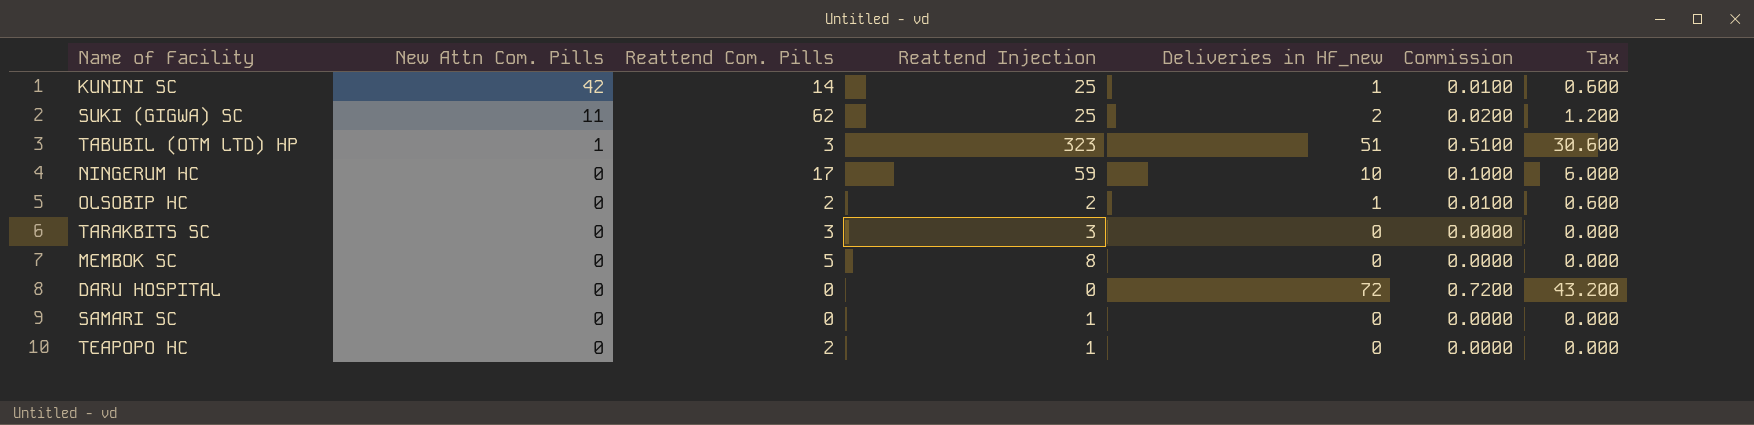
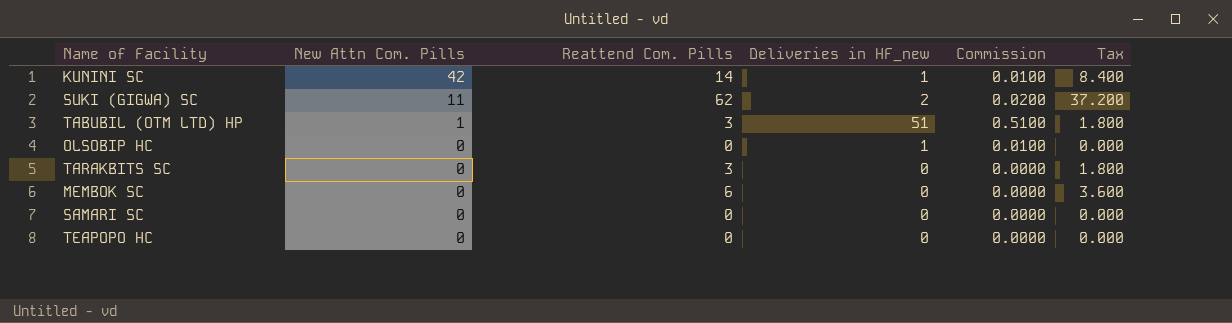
column Reattend Injection | position: 4 -> none
column Tax | formula: [Deliveries in HF_new] * 0.6 -> [Reattend Com. Pills] * 0.6
row NINGERUM HC: 0 | 17 | 59 | 10 | 0.1000 | 6.000 -> none
row DARU HOSPITAL: 0 | 0 | 0 | 72 | 0.7200 | 43.200 -> none
OLSOBIP HC | Reattend Com. Pills: 2 -> 0
MEMBOK SC | Reattend Com. Pills: 5 -> 6
TEAPOPO HC | Reattend Com. Pills: 2 -> 0

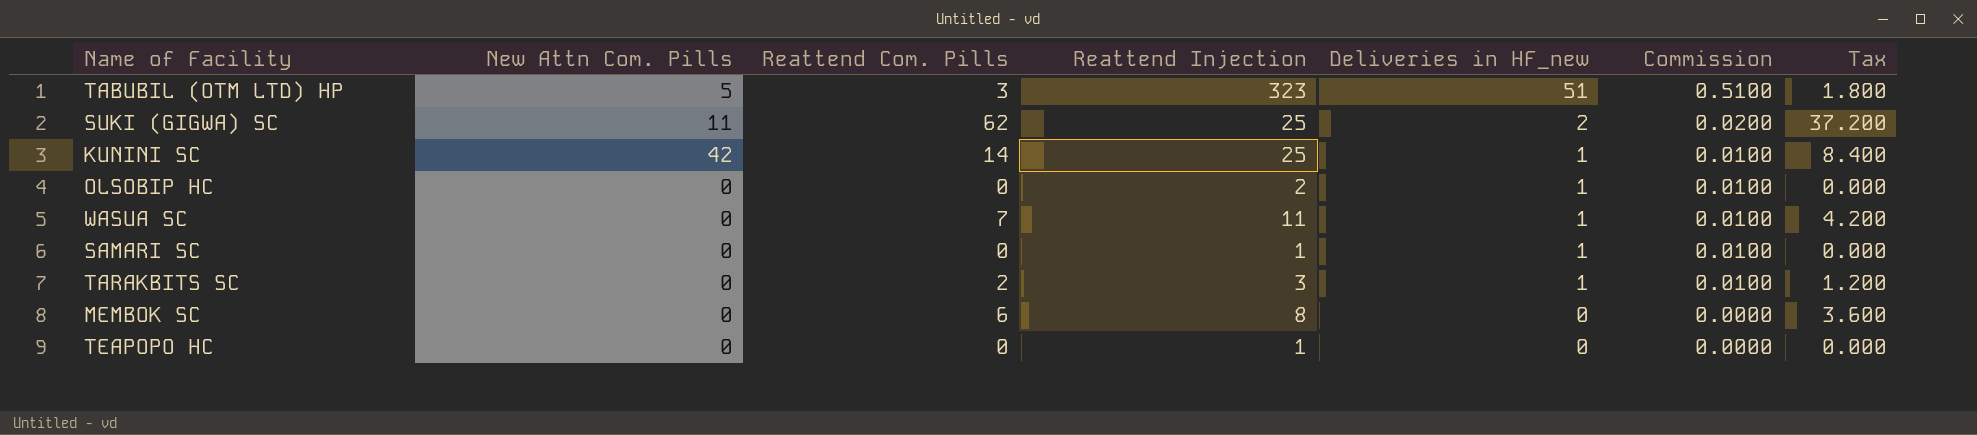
row order: New Attn Com. Pills descending -> Deliveries in HF_new descending
column Reattend Injection | position: none -> 4
TABUBIL (OTM LTD) HP | New Attn Com. Pills: 1 -> 5
row WASUA SC: none -> 0 | 7 | 11 | 1 | 0.0100 | 4.200
SAMARI SC | Deliveries in HF_new: 0 -> 1
SAMARI SC | Commission: 0.0000 -> 0.0100
TARAKBITS SC | Reattend Com. Pills: 3 -> 2
TARAKBITS SC | Deliveries in HF_new: 0 -> 1
TARAKBITS SC | Commission: 0.0000 -> 0.0100
TARAKBITS SC | Tax: 1.800 -> 1.200

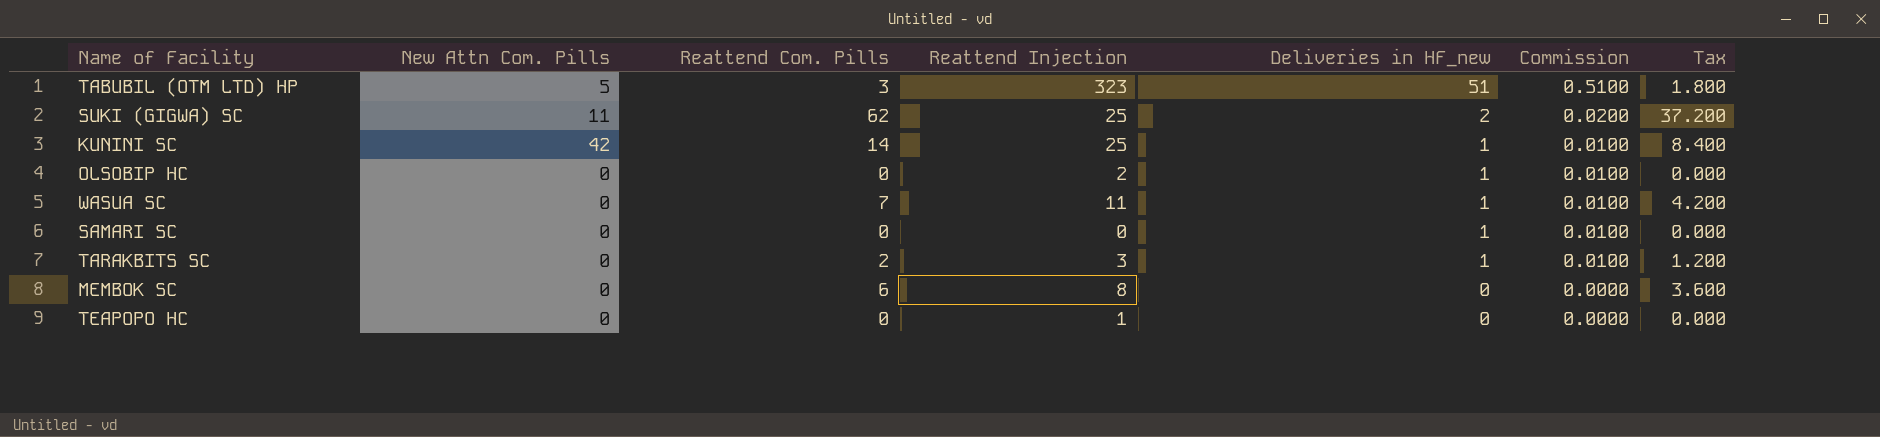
SAMARI SC | Reattend Injection: 1 -> 0

